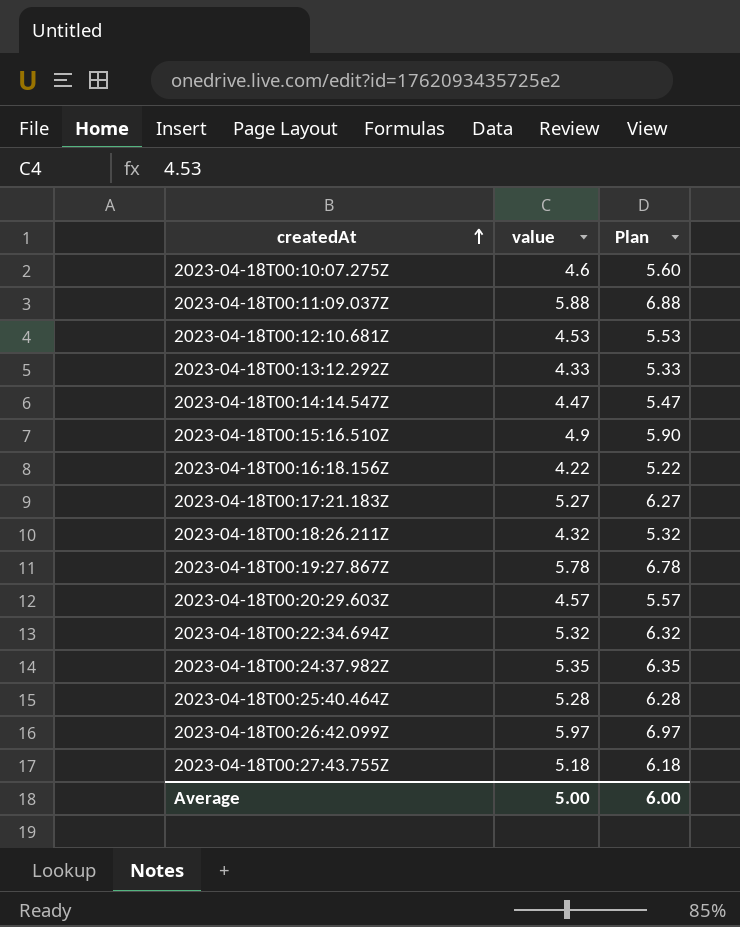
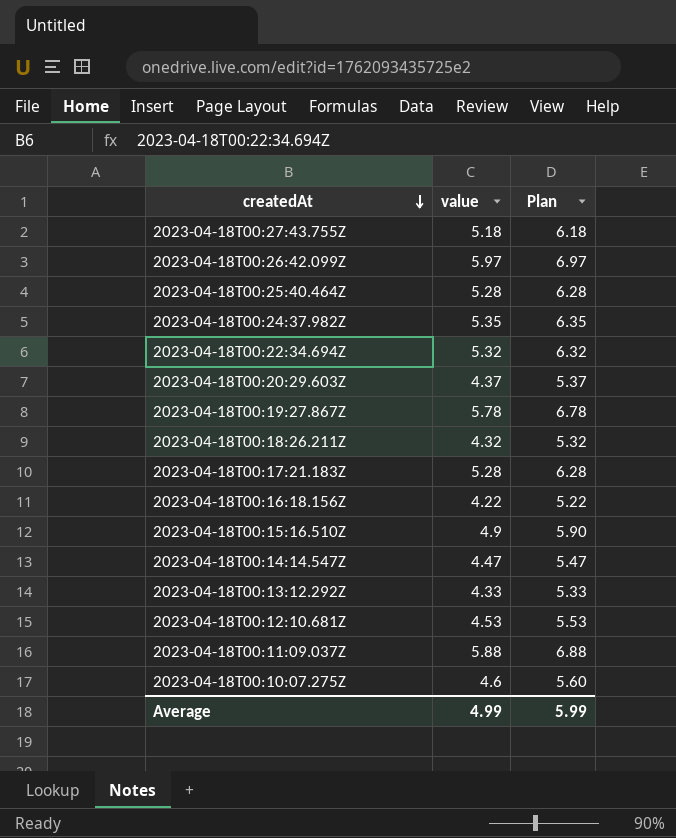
row order: createdAt ascending -> createdAt descending
2023-04-18T00:20:29.603Z | value: 4.57 -> 4.37
2023-04-18T00:20:29.603Z | Plan: 5.57 -> 5.37
2023-04-18T00:17:21.183Z | value: 5.27 -> 5.28
2023-04-18T00:17:21.183Z | Plan: 6.27 -> 6.28
Average | value: 5.00 -> 4.99
Average | Plan: 6.00 -> 5.99

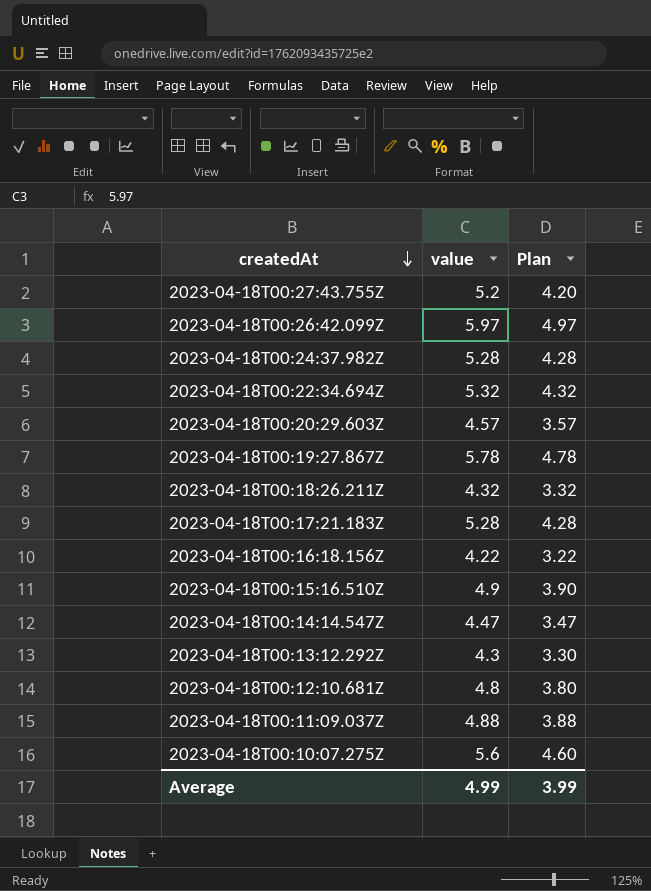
column Plan | formula: [value] + 1 -> [value] - 1
row 2023-04-18T00:25:40.464Z: 5.28 | 6.28 -> none
2023-04-18T00:27:43.755Z | value: 5.18 -> 5.2
2023-04-18T00:24:37.982Z | value: 5.35 -> 5.28
2023-04-18T00:20:29.603Z | value: 4.37 -> 4.57
2023-04-18T00:13:12.292Z | value: 4.33 -> 4.3
2023-04-18T00:12:10.681Z | value: 4.53 -> 4.8
2023-04-18T00:11:09.037Z | value: 5.88 -> 4.88
2023-04-18T00:10:07.275Z | value: 4.6 -> 5.6
Average | Plan: 5.99 -> 3.99

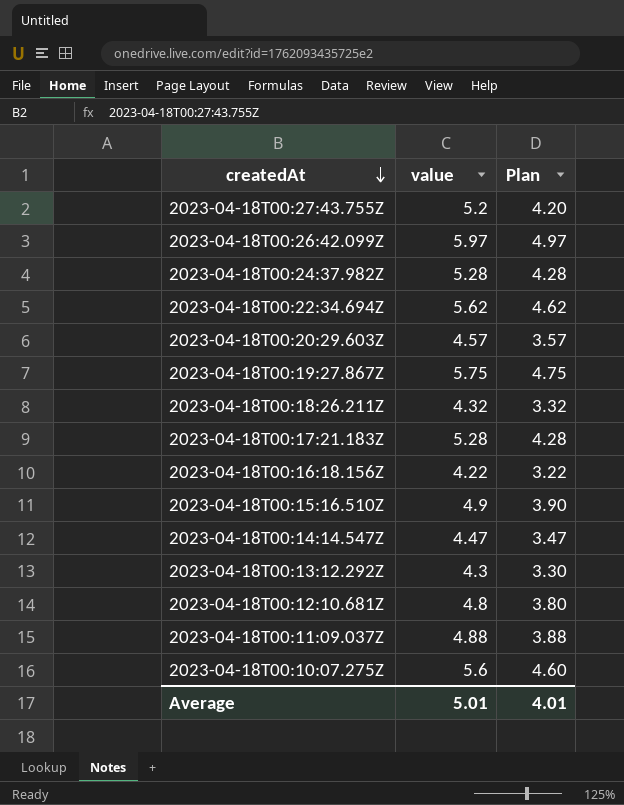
2023-04-18T00:22:34.694Z | value: 5.32 -> 5.62
2023-04-18T00:22:34.694Z | Plan: 4.32 -> 4.62
2023-04-18T00:19:27.867Z | value: 5.78 -> 5.75
2023-04-18T00:19:27.867Z | Plan: 4.78 -> 4.75
Average | value: 4.99 -> 5.01
Average | Plan: 3.99 -> 4.01

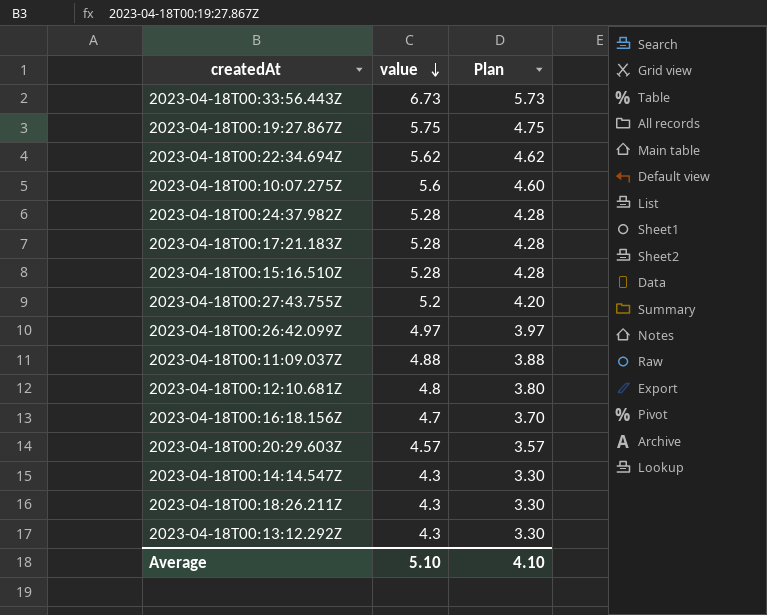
row order: createdAt descending -> value descending
row 2023-04-18T00:33:56.443Z: none -> 6.73 | 5.73
2023-04-18T00:15:16.510Z | value: 4.9 -> 5.28
2023-04-18T00:15:16.510Z | Plan: 3.90 -> 4.28
2023-04-18T00:26:42.099Z | value: 5.97 -> 4.97
2023-04-18T00:26:42.099Z | Plan: 4.97 -> 3.97
2023-04-18T00:16:18.156Z | value: 4.22 -> 4.7
2023-04-18T00:16:18.156Z | Plan: 3.22 -> 3.70
2023-04-18T00:14:14.547Z | value: 4.47 -> 4.3
2023-04-18T00:14:14.547Z | Plan: 3.47 -> 3.30
2023-04-18T00:18:26.211Z | value: 4.32 -> 4.3
2023-04-18T00:18:26.211Z | Plan: 3.32 -> 3.30
Average | value: 5.01 -> 5.10
Average | Plan: 4.01 -> 4.10

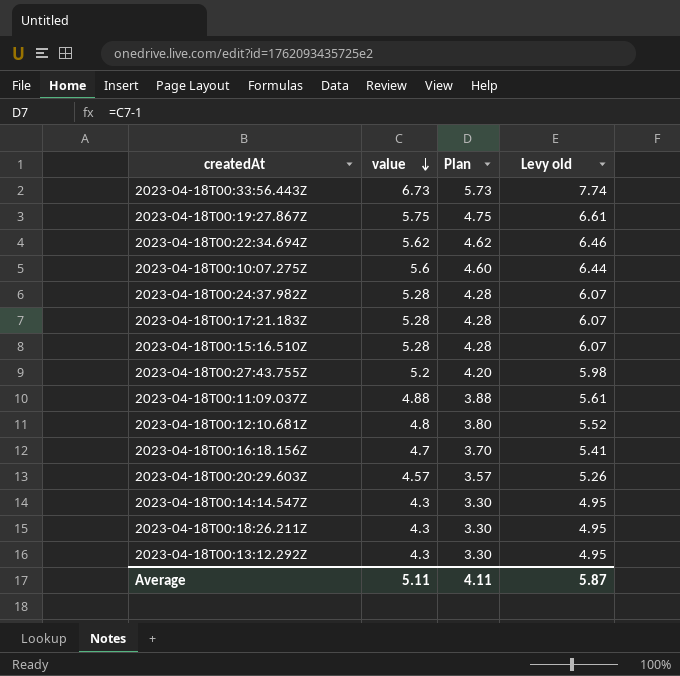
column Levy old | formula: none -> [value] * 1.15
row 2023-04-18T00:26:42.099Z: 4.97 | 3.97 -> none
Average | value: 5.10 -> 5.11
Average | Plan: 4.10 -> 4.11

